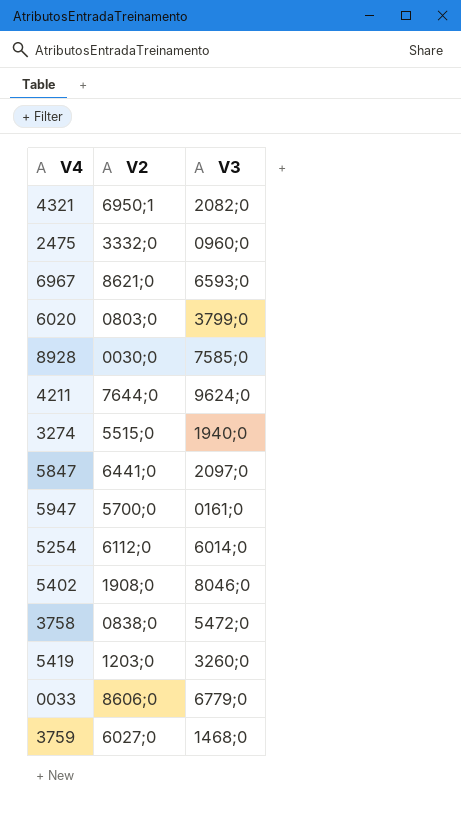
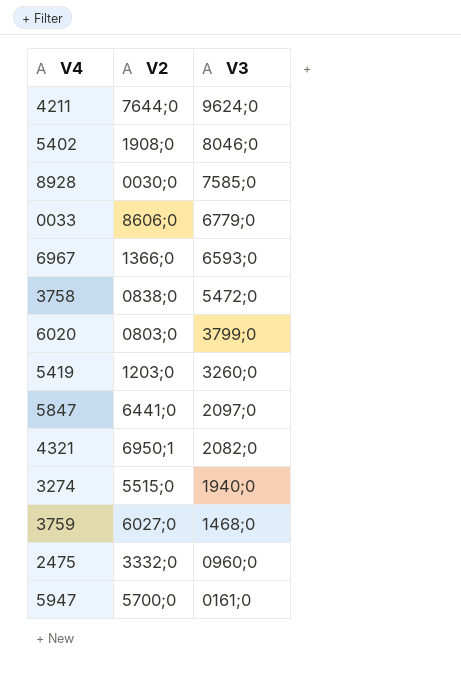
row order: none -> V3 descending
row 5254: 6112;0 | 6014;0 -> none
6967 | V2: 8621;0 -> 1366;0

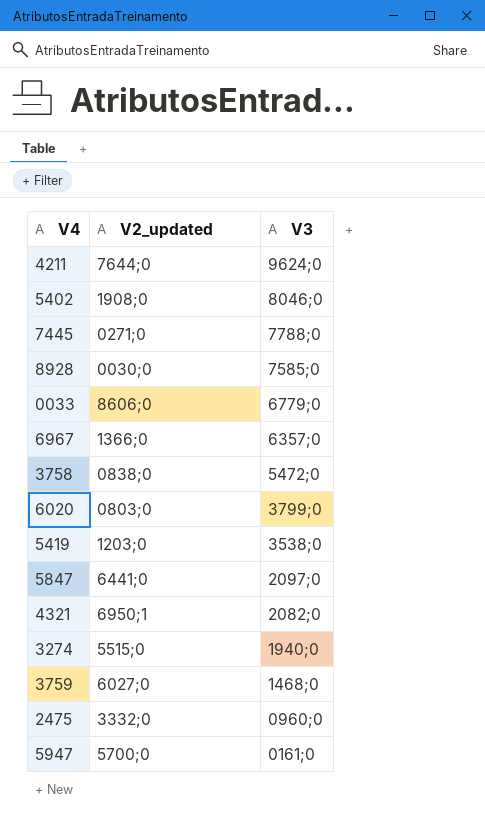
column name: V2 -> V2_updated
row 7445: none -> 0271;0 | 7788;0
6967 | V3: 6593;0 -> 6357;0
5419 | V3: 3260;0 -> 3538;0

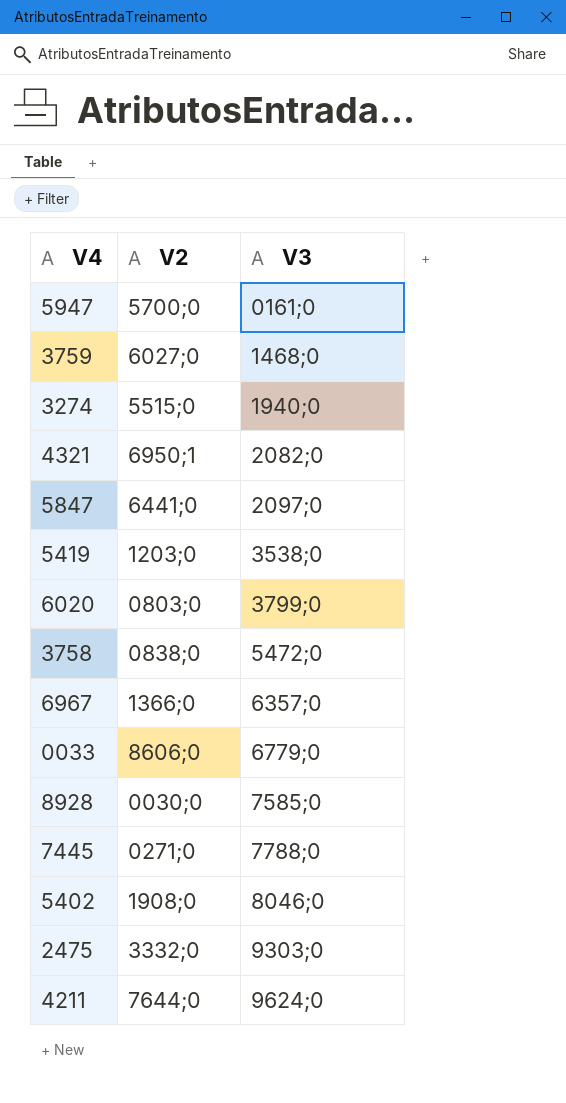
row order: V3 descending -> V3 ascending
column name: V2_updated -> V2
2475 | V3: 0960;0 -> 9303;0

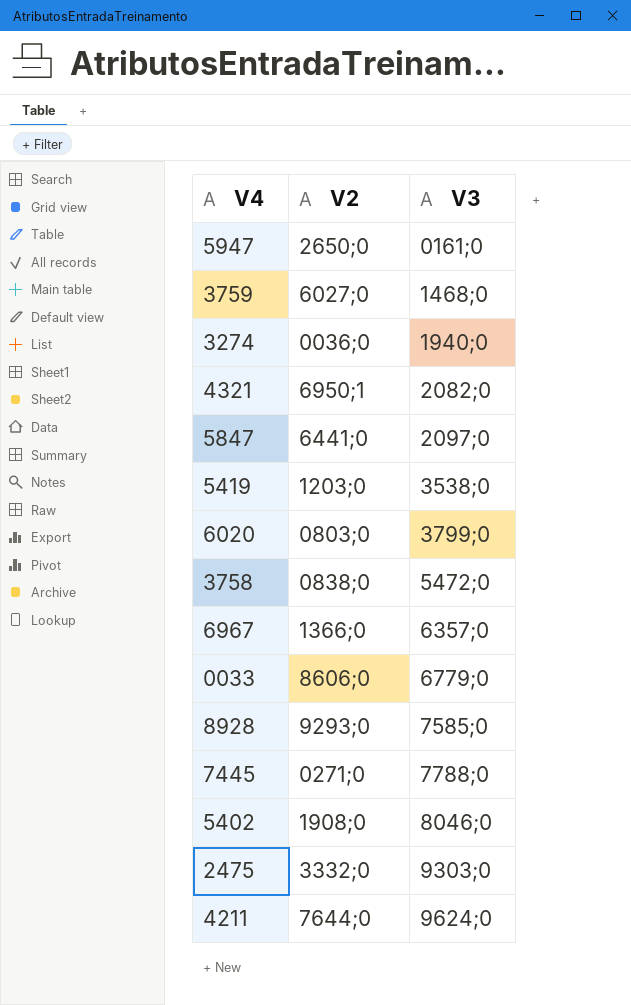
5947 | V2: 5700;0 -> 2650;0
3274 | V2: 5515;0 -> 0036;0
8928 | V2: 0030;0 -> 9293;0

